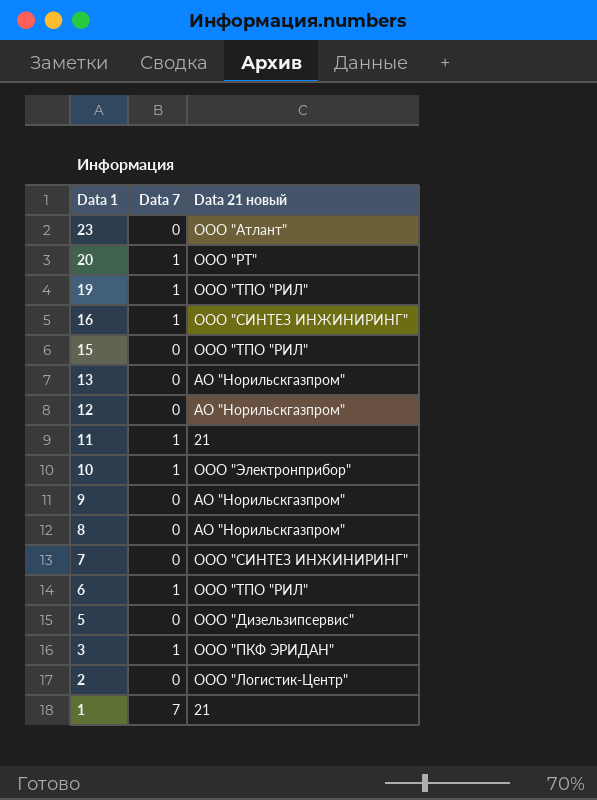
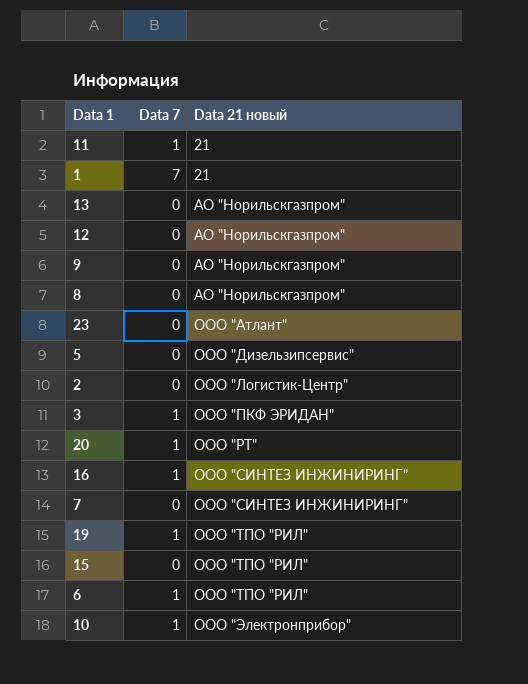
row order: Data 1 descending -> Data 21 новый ascending

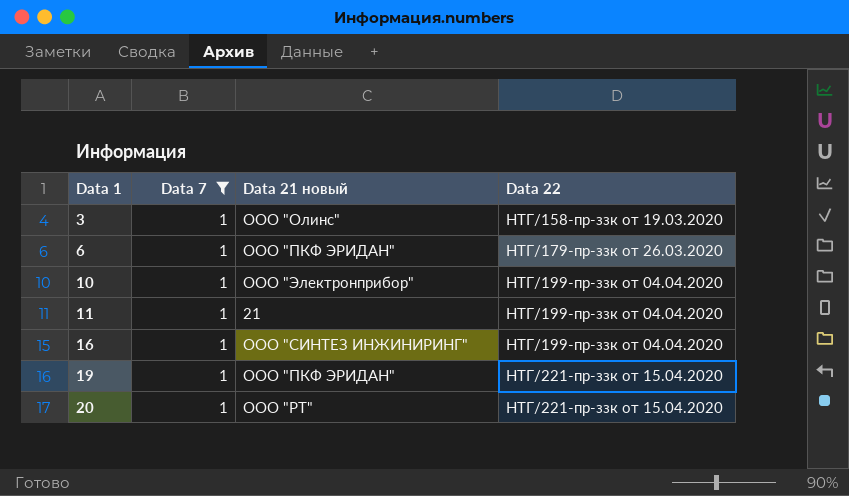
filter: none -> Data 7 = 1
row order: Data 21 новый ascending -> Data 1 ascending
column Data 22 | position: none -> 4
3 | Data 21 новый: ООО "ПКФ ЭРИДАН" -> ООО "Олинс"
6 | Data 21 новый: ООО "ТПО "РИЛ" -> ООО "ПКФ ЭРИДАН"
19 | Data 21 новый: ООО "ТПО "РИЛ" -> ООО "ПКФ ЭРИДАН"

